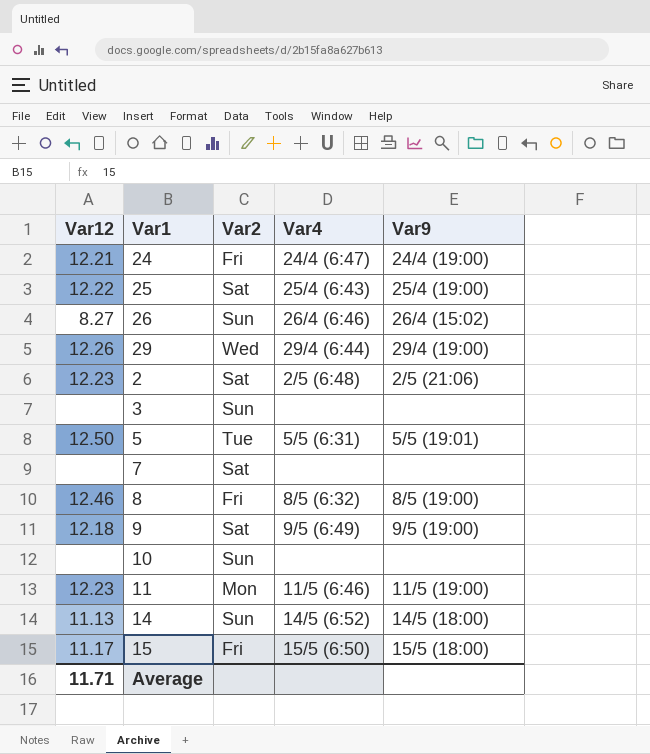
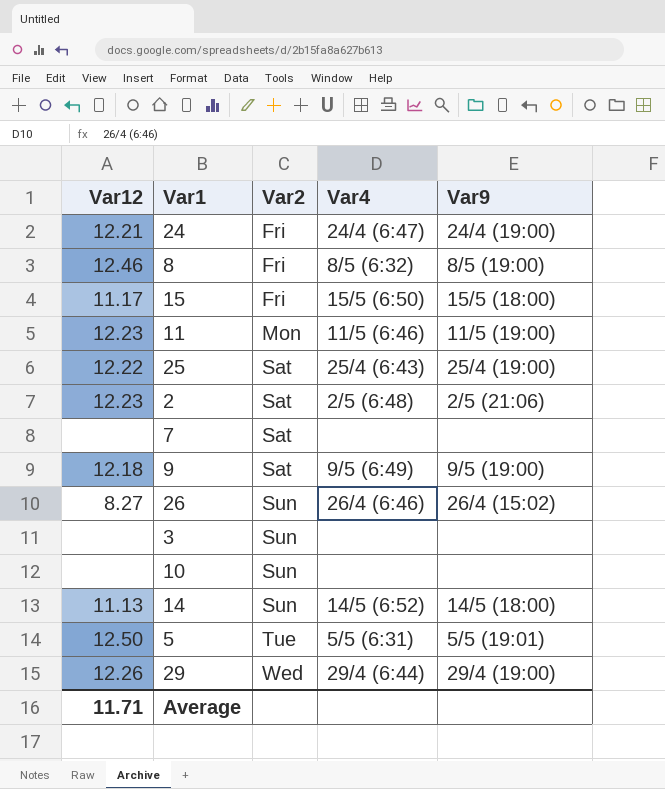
row order: none -> Var2 ascending

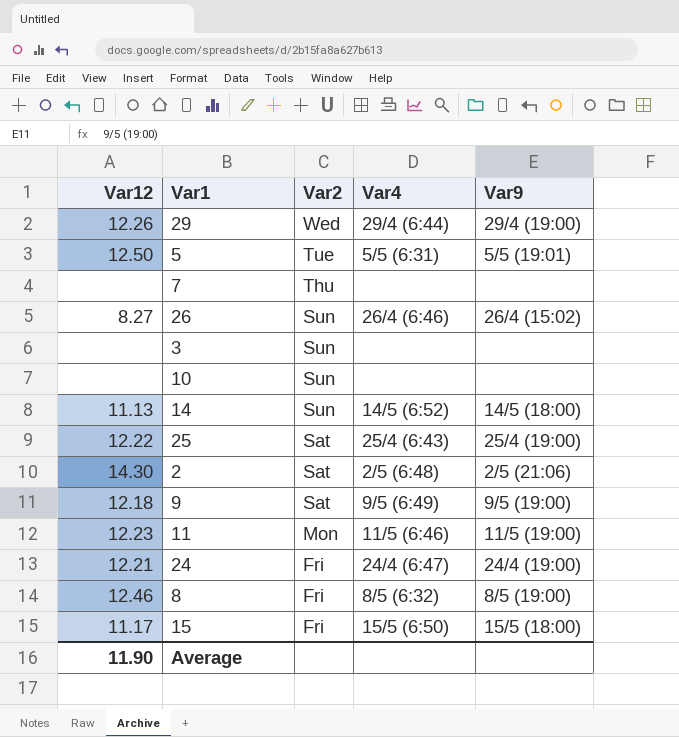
row order: Var2 ascending -> Var2 descending
7 | Var2: Sat -> Thu
2 | Var12: 12.23 -> 14.30
Average | Var12: 11.71 -> 11.90

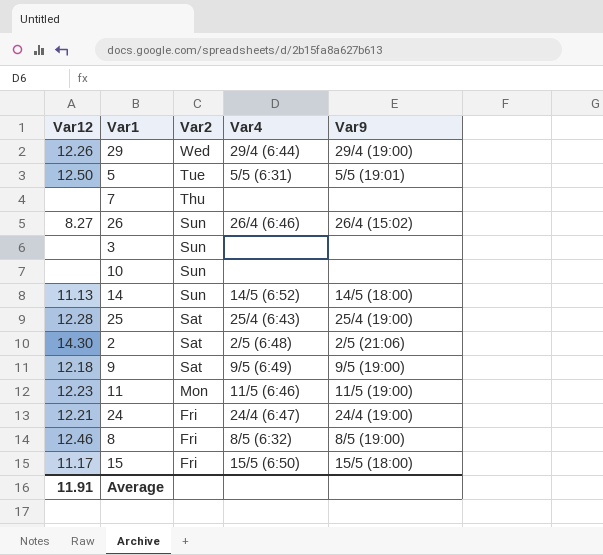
25 | Var12: 12.22 -> 12.28
Average | Var12: 11.90 -> 11.91

